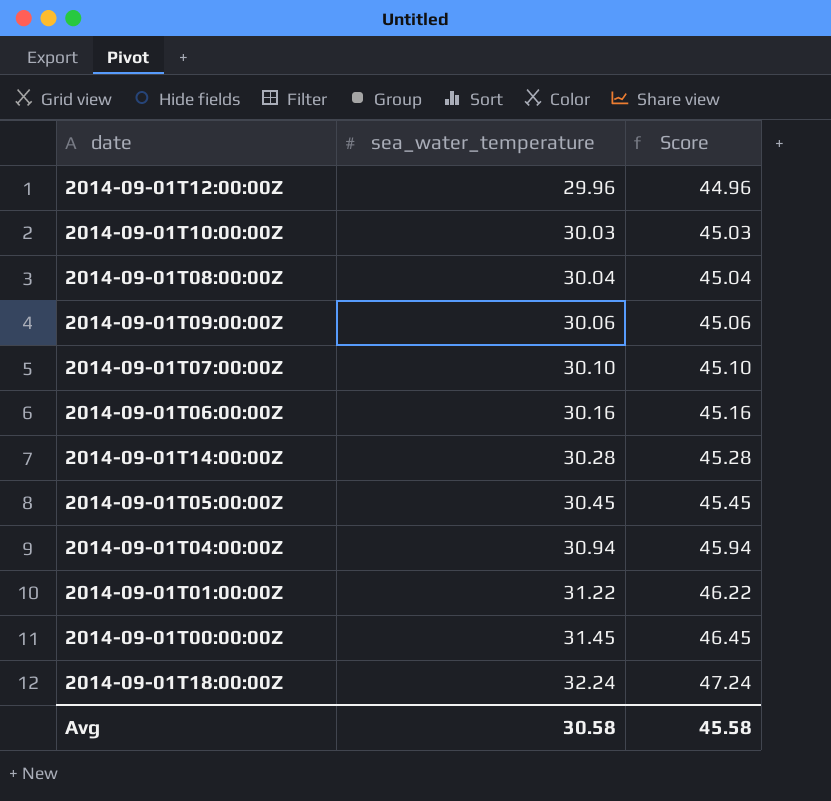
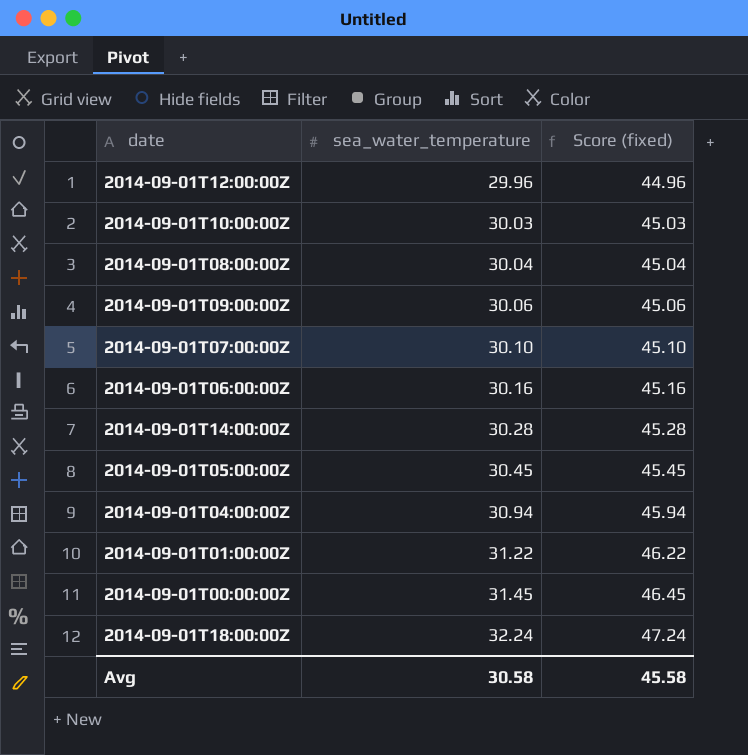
column name: Score -> Score (fixed)

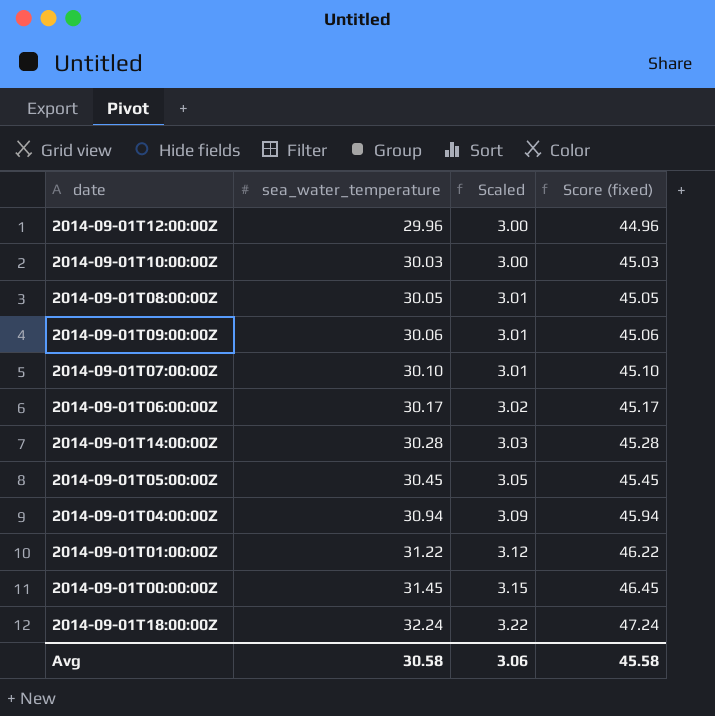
column Scaled | formula: none -> [sea_water_temperature] * 0.1
2014-09-01T08:00:00Z | sea_water_temperature: 30.04 -> 30.05
2014-09-01T08:00:00Z | Score (fixed): 45.04 -> 45.05
2014-09-01T06:00:00Z | sea_water_temperature: 30.16 -> 30.17
2014-09-01T06:00:00Z | Score (fixed): 45.16 -> 45.17

